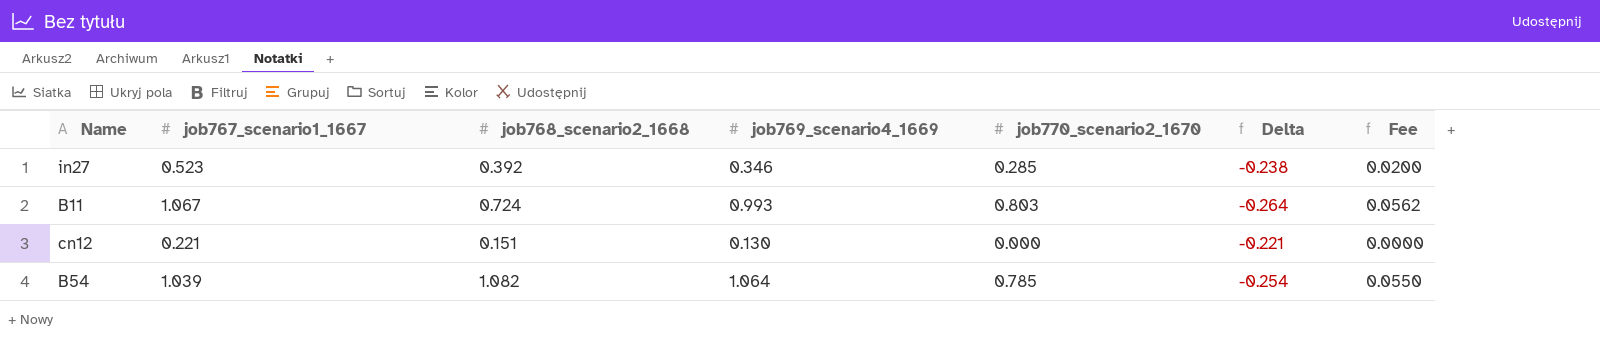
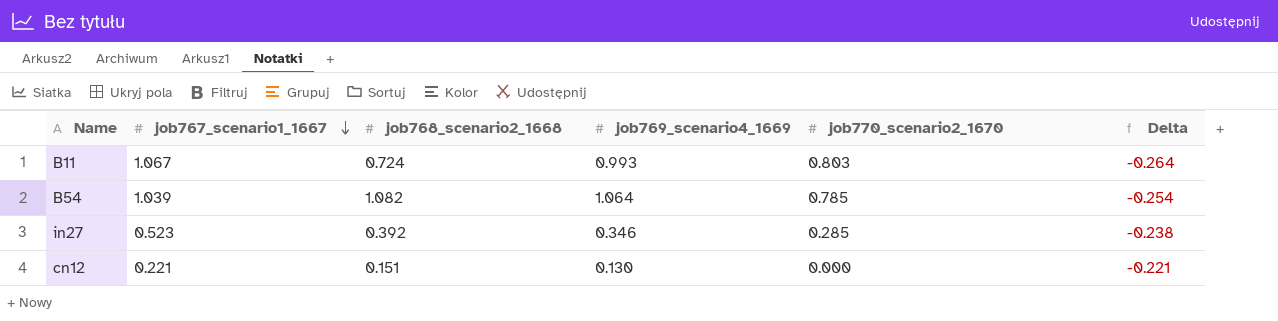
row order: none -> job767_scenario1_1667 descending
column Fee | formula: [job770_scenario2_1670] * 0.07 -> none

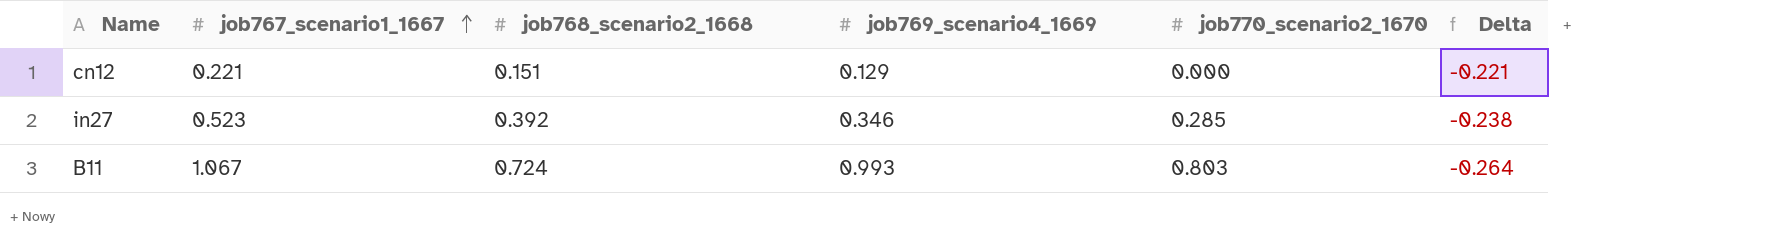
row order: job767_scenario1_1667 descending -> job767_scenario1_1667 ascending
row B54: 1.039 | 1.082 | 1.064 | 0.785 | -0.254 -> none
cn12 | job769_scenario4_1669: 0.130 -> 0.129

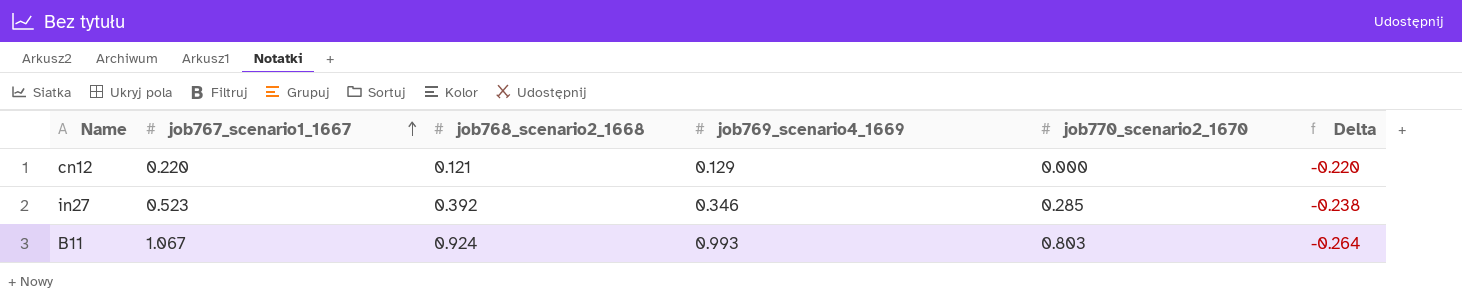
cn12 | job767_scenario1_1667: 0.221 -> 0.220
cn12 | job768_scenario2_1668: 0.151 -> 0.121
cn12 | Delta: -0.221 -> -0.220
B11 | job768_scenario2_1668: 0.724 -> 0.924

